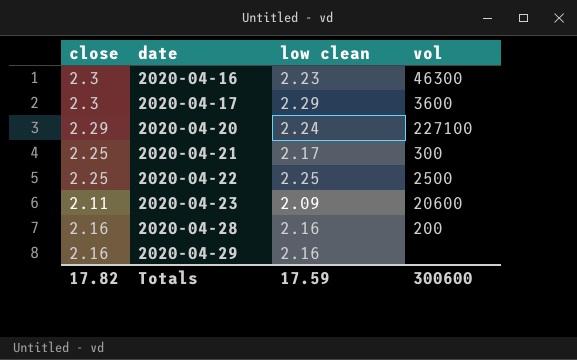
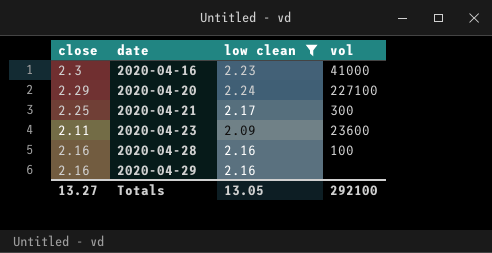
filter: none -> low clean <= 2.24
2020-04-16 | vol: 46300 -> 41000
2020-04-23 | vol: 20600 -> 23600
2020-04-28 | vol: 200 -> 100
Totals | close: 17.82 -> 13.27
Totals | low clean: 17.59 -> 13.05
Totals | vol: 300600 -> 292100

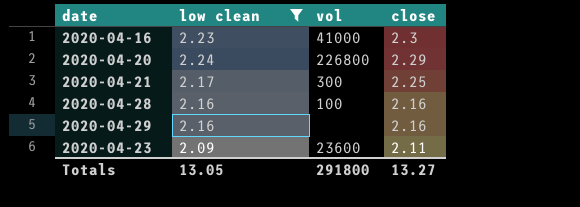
row order: date ascending -> close descending
column close | position: 1 -> 4
2020-04-20 | vol: 227100 -> 226800
Totals | vol: 292100 -> 291800

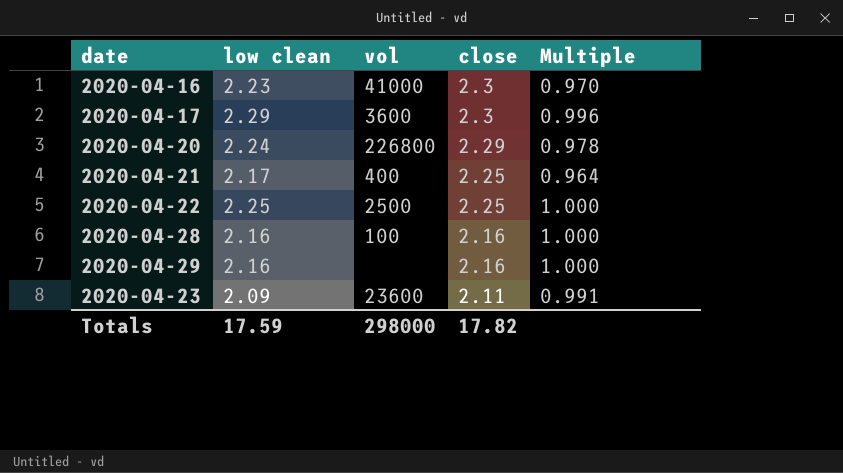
filter: low clean <= 2.24 -> none
column Multiple | formula: none -> [low clean] / [close]
2020-04-21 | vol: 300 -> 400
Totals | low clean: 13.05 -> 17.59
Totals | vol: 291800 -> 298000
Totals | close: 13.27 -> 17.82

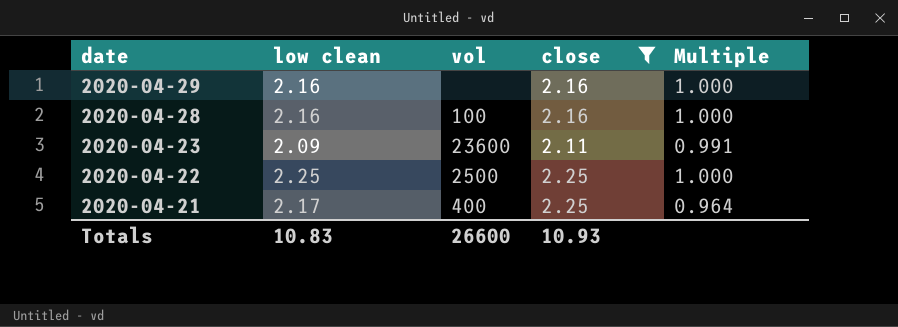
filter: none -> close <= 2.25
row order: close descending -> date descending
Totals | low clean: 17.59 -> 10.83
Totals | vol: 298000 -> 26600
Totals | close: 17.82 -> 10.93

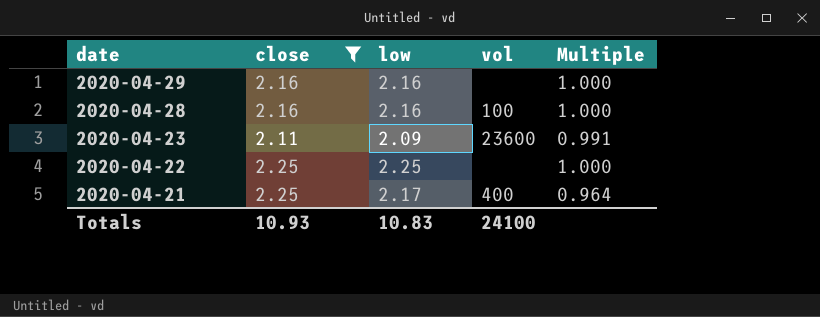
column close | position: 4 -> 2
column name: low clean -> low
2020-04-22 | vol: 2500 -> none
Totals | vol: 26600 -> 24100

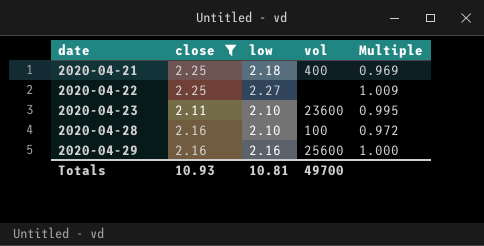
row order: date descending -> date ascending
2020-04-21 | low: 2.17 -> 2.18
2020-04-21 | Multiple: 0.964 -> 0.969
2020-04-22 | low: 2.25 -> 2.27
2020-04-22 | Multiple: 1.000 -> 1.009
2020-04-23 | low: 2.09 -> 2.10
2020-04-23 | Multiple: 0.991 -> 0.995
2020-04-28 | low: 2.16 -> 2.10
2020-04-28 | Multiple: 1.000 -> 0.972
2020-04-29 | vol: none -> 25600
Totals | low: 10.83 -> 10.81
Totals | vol: 24100 -> 49700

